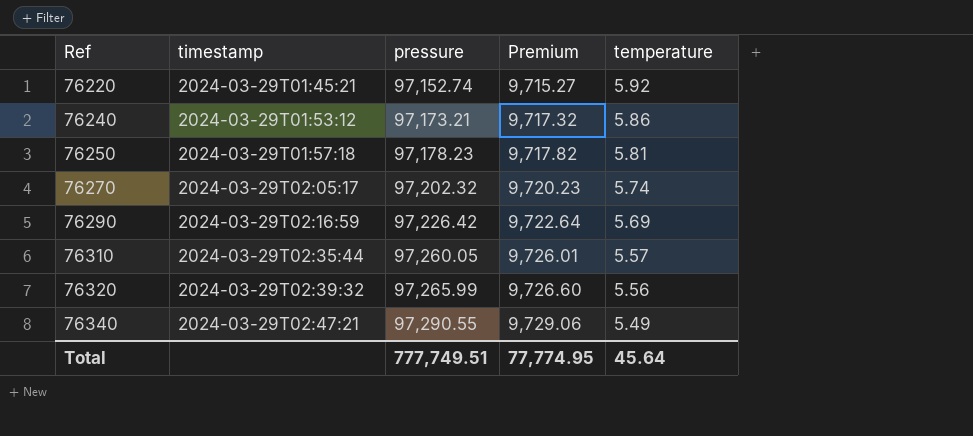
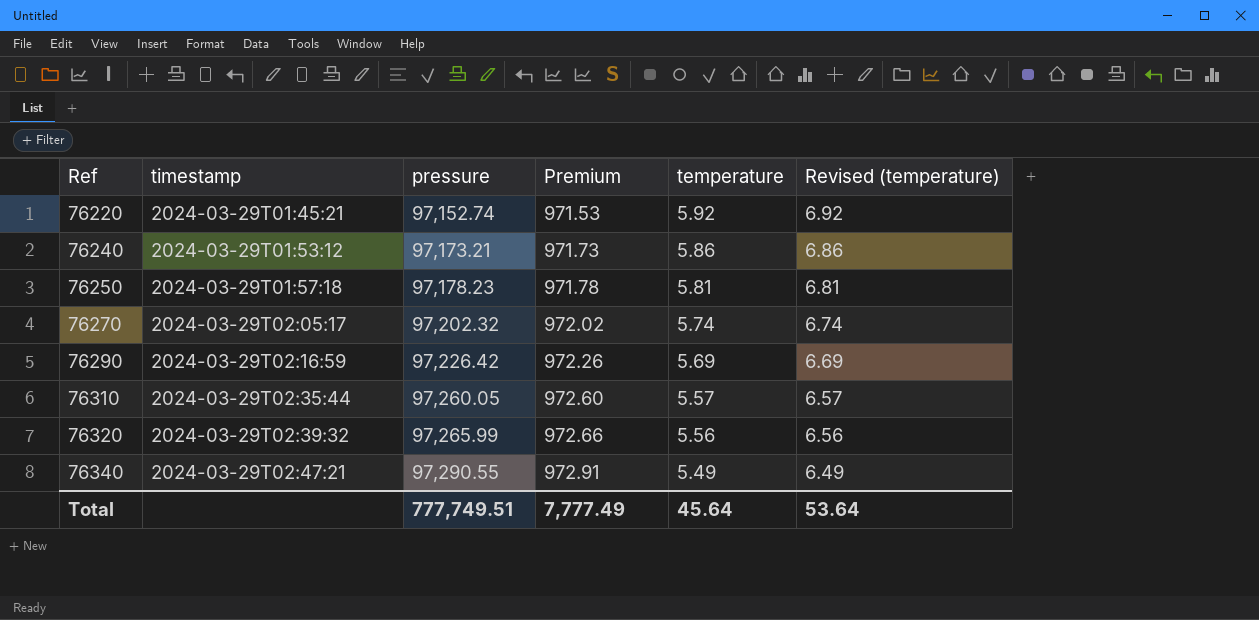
column Premium | formula: [pressure] * 0.1 -> [pressure] * 0.01
column Revised (temperature) | formula: none -> [temperature] + 1
Total | Premium: 77,774.95 -> 7,777.49

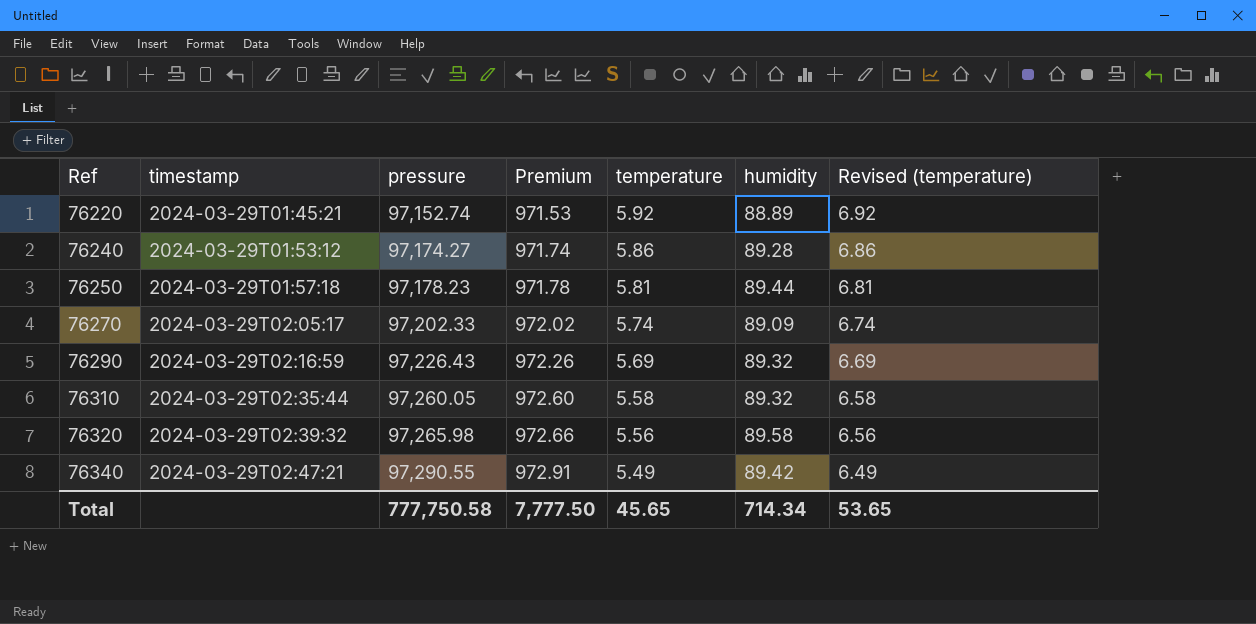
column humidity | position: none -> 6
76240 | pressure: 97,173.21 -> 97,174.27
76240 | Premium: 971.73 -> 971.74
76270 | pressure: 97,202.32 -> 97,202.33
76290 | pressure: 97,226.42 -> 97,226.43
76310 | temperature: 5.57 -> 5.58
76310 | Revised (temperature): 6.57 -> 6.58
76320 | pressure: 97,265.99 -> 97,265.98
Total | pressure: 777,749.51 -> 777,750.58
Total | Premium: 7,777.49 -> 7,777.50
Total | temperature: 45.64 -> 45.65
Total | Revised (temperature): 53.64 -> 53.65

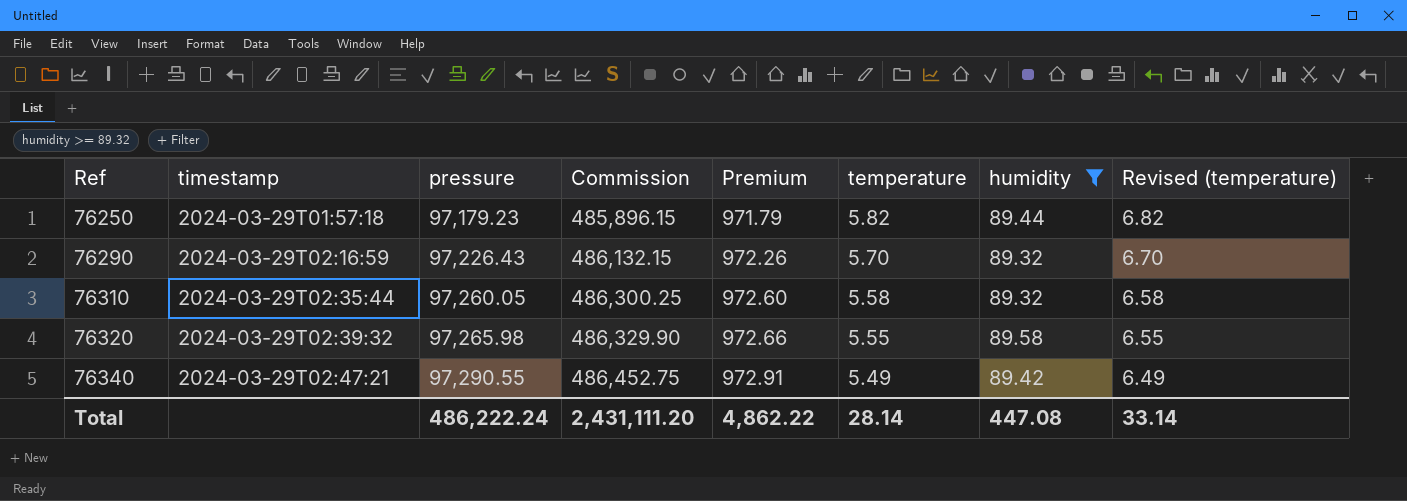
filter: none -> humidity >= 89.32
column Commission | formula: none -> [pressure] * 5
76250 | pressure: 97,178.23 -> 97,179.23
76250 | Premium: 971.78 -> 971.79
76250 | temperature: 5.81 -> 5.82
76250 | Revised (temperature): 6.81 -> 6.82
76290 | temperature: 5.69 -> 5.70
76290 | Revised (temperature): 6.69 -> 6.70
76320 | temperature: 5.56 -> 5.55
76320 | Revised (temperature): 6.56 -> 6.55
Total | pressure: 777,750.58 -> 486,222.24
Total | Premium: 7,777.50 -> 4,862.22
Total | temperature: 45.65 -> 28.14
Total | humidity: 714.34 -> 447.08
Total | Revised (temperature): 53.65 -> 33.14

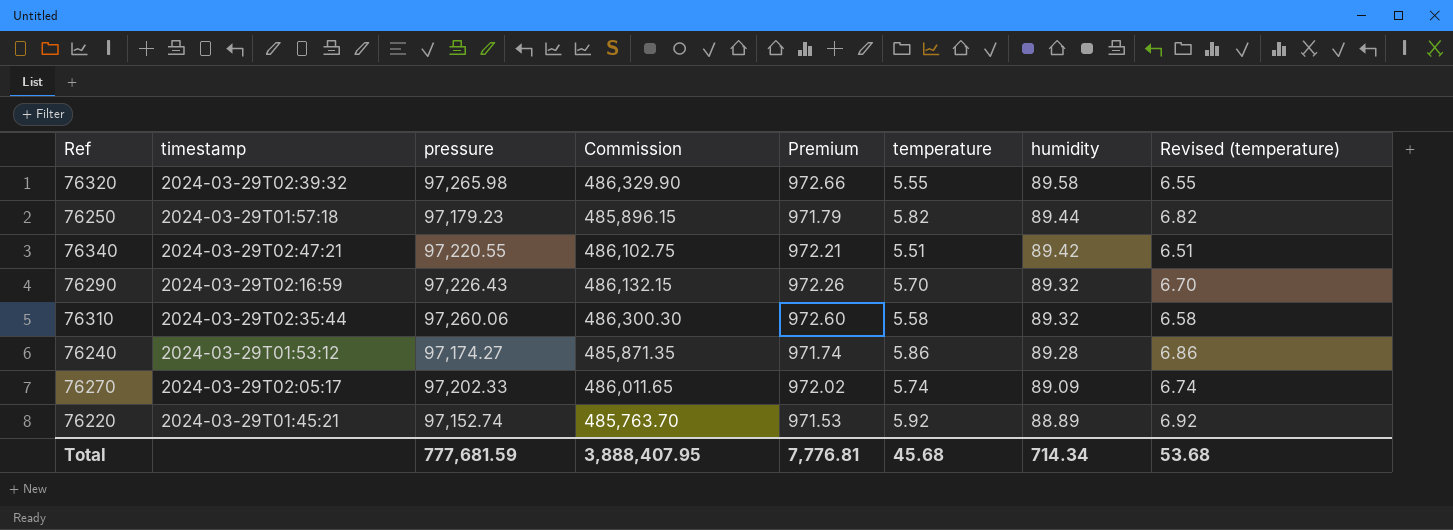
filter: humidity >= 89.32 -> none
row order: Ref ascending -> humidity descending
76340 | pressure: 97,290.55 -> 97,220.55
76340 | Commission: 486,452.75 -> 486,102.75
76340 | Premium: 972.91 -> 972.21
76340 | temperature: 5.49 -> 5.51
76340 | Revised (temperature): 6.49 -> 6.51
76310 | pressure: 97,260.05 -> 97,260.06
76310 | Commission: 486,300.25 -> 486,300.30
Total | pressure: 486,222.24 -> 777,681.59
Total | Commission: 2,431,111.20 -> 3,888,407.95
Total | Premium: 4,862.22 -> 7,776.81
Total | temperature: 28.14 -> 45.68
Total | humidity: 447.08 -> 714.34
Total | Revised (temperature): 33.14 -> 53.68

